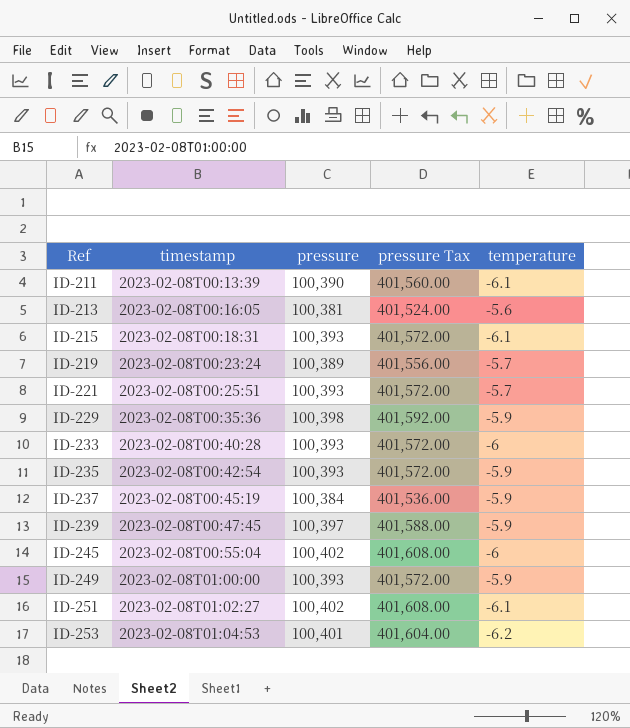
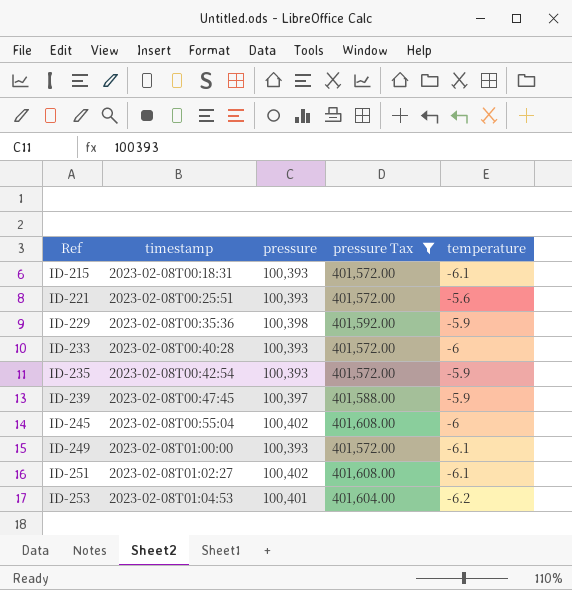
filter: none -> pressure Tax >= 401,572.00
ID-221 | temperature: -5.7 -> -5.6
ID-249 | temperature: -5.9 -> -6.1

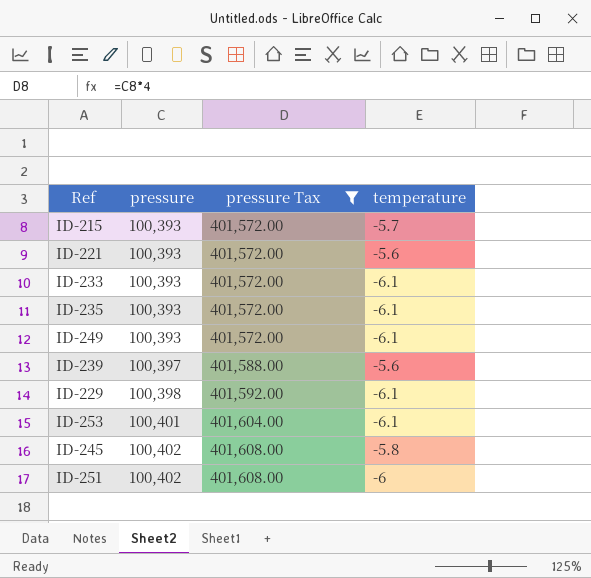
row order: Ref ascending -> pressure ascending
column timestamp | position: 2 -> none
ID-215 | temperature: -6.1 -> -5.7
ID-233 | temperature: -6 -> -6.1
ID-235 | temperature: -5.9 -> -6.1
ID-239 | temperature: -5.9 -> -5.6
ID-229 | temperature: -5.9 -> -6.1
ID-253 | temperature: -6.2 -> -6.1
ID-245 | temperature: -6 -> -5.8
ID-251 | temperature: -6.1 -> -6

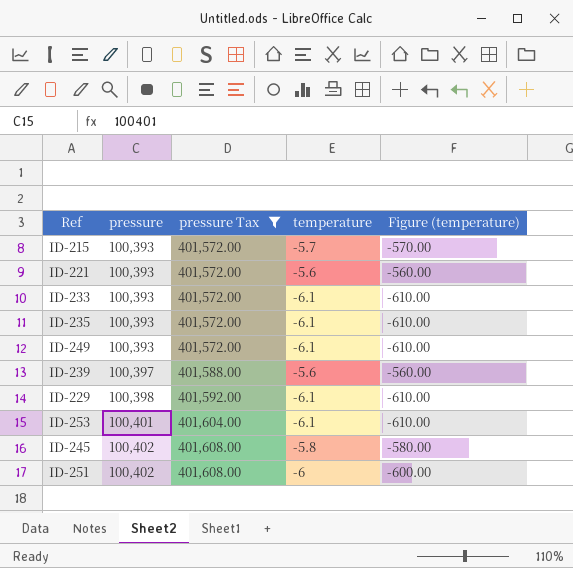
column Figure (temperature) | formula: none -> [temperature] * 100

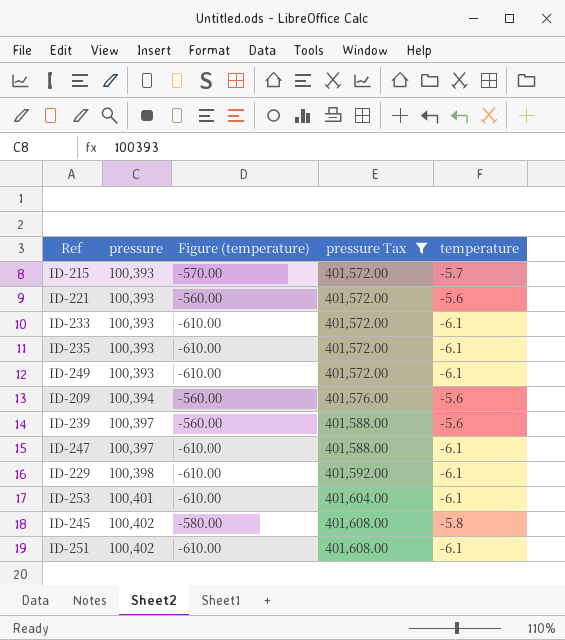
column Figure (temperature) | position: 5 -> 3
row ID-209: none -> 100,394 | -560.00 | 401,576.00 | -5.6
row ID-247: none -> 100,397 | -610.00 | 401,588.00 | -6.1
ID-251 | Figure (temperature): -600.00 -> -610.00
ID-251 | temperature: -6 -> -6.1

